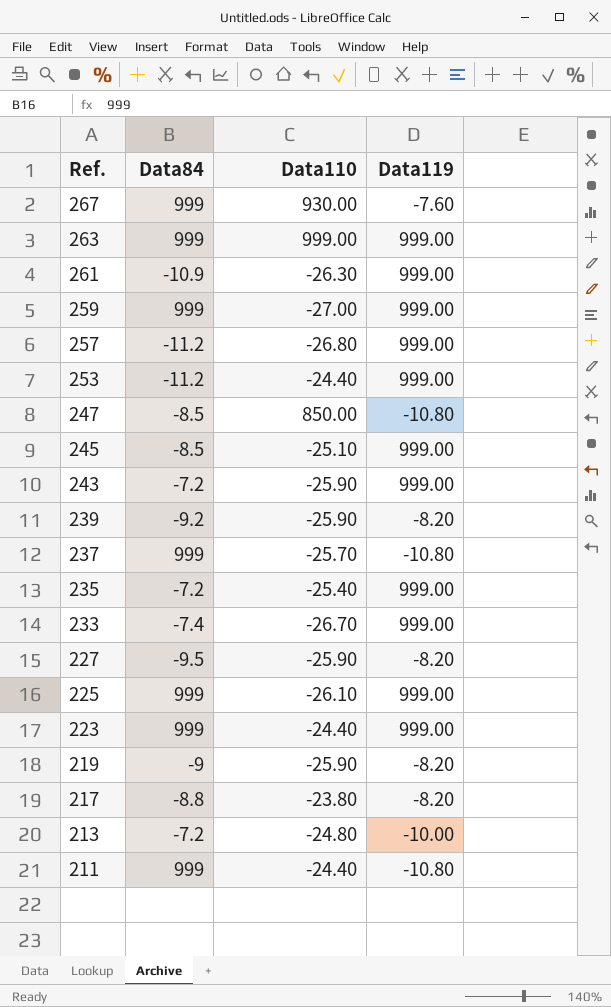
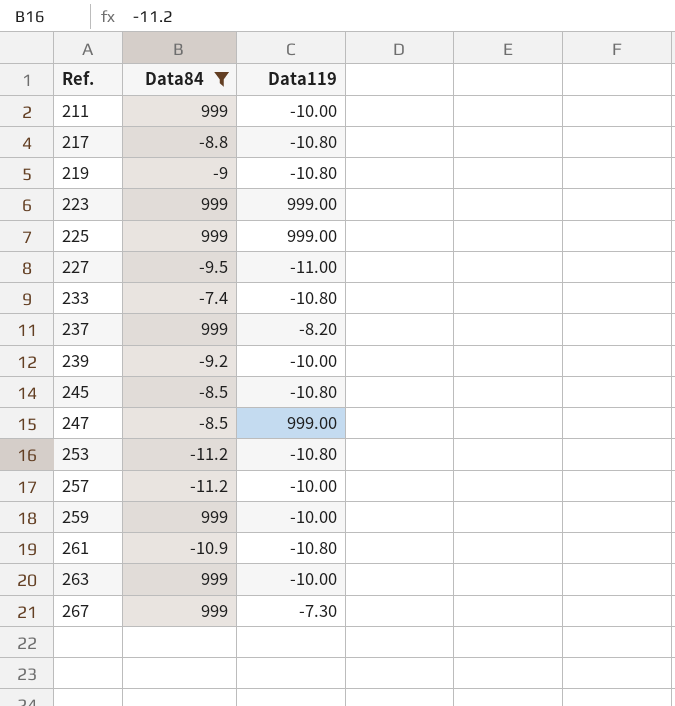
filter: none -> Data84 != -7.2
row order: Ref. descending -> Ref. ascending
column Data110 | position: 3 -> none
211 | Data119: -10.80 -> -10.00
217 | Data119: -8.20 -> -10.80
219 | Data119: -8.20 -> -10.80
227 | Data119: -8.20 -> -11.00
233 | Data119: 999.00 -> -10.80
237 | Data119: -10.80 -> -8.20
239 | Data119: -8.20 -> -10.00
245 | Data119: 999.00 -> -10.80
247 | Data119: -10.80 -> 999.00
253 | Data119: 999.00 -> -10.80
257 | Data119: 999.00 -> -10.00
259 | Data119: 999.00 -> -10.00
261 | Data119: 999.00 -> -10.80
263 | Data119: 999.00 -> -10.00
267 | Data119: -7.60 -> -7.30

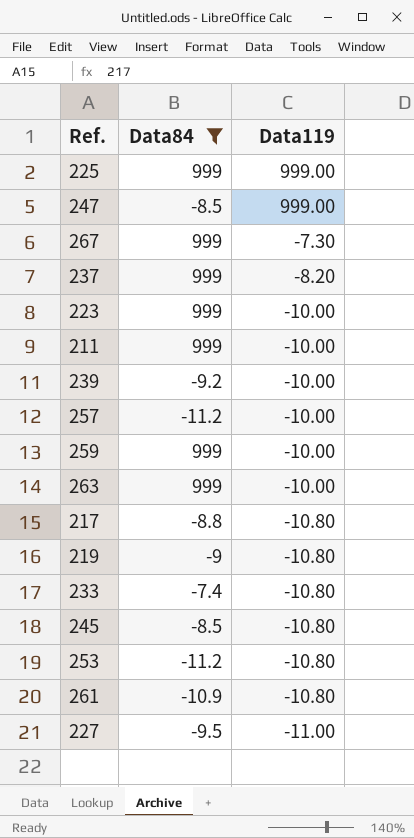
row order: Ref. ascending -> Data119 descending
223 | Data119: 999.00 -> -10.00

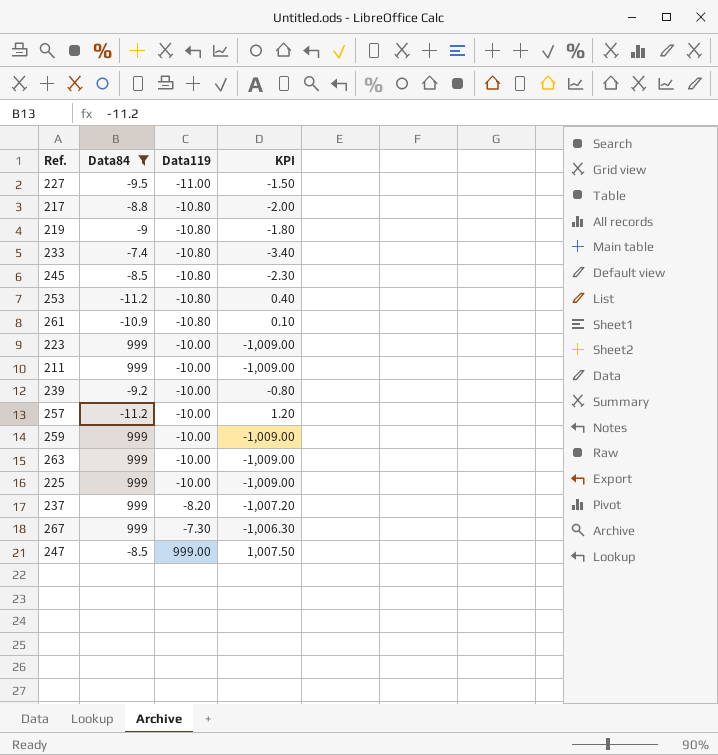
row order: Data119 descending -> Data119 ascending
column KPI | formula: none -> [Data119] - [Data84]
225 | Data119: 999.00 -> -10.00

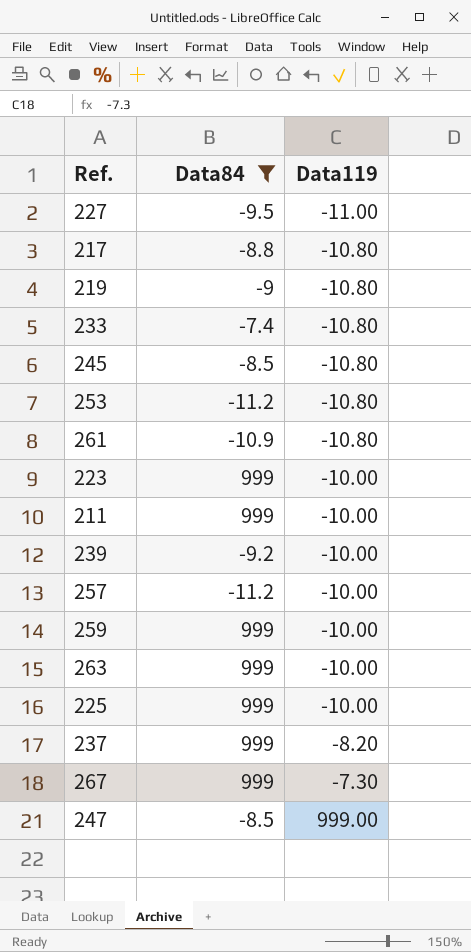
column KPI | formula: [Data119] - [Data84] -> none

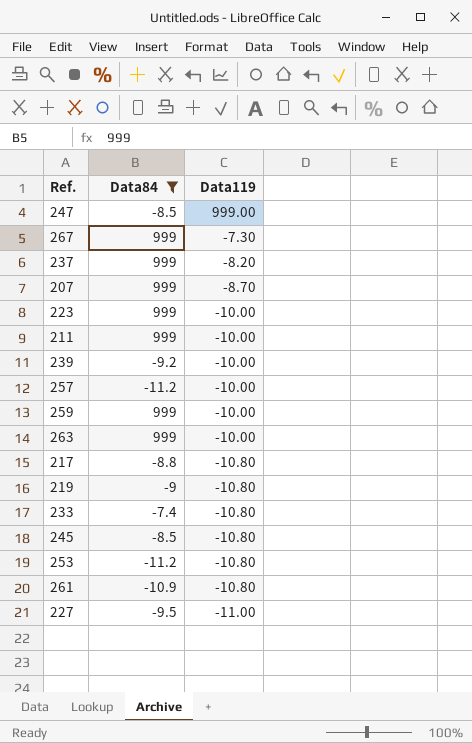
row order: Data119 ascending -> Data119 descending
row 225: 999 | -10.00 -> none
row 207: none -> 999 | -8.70

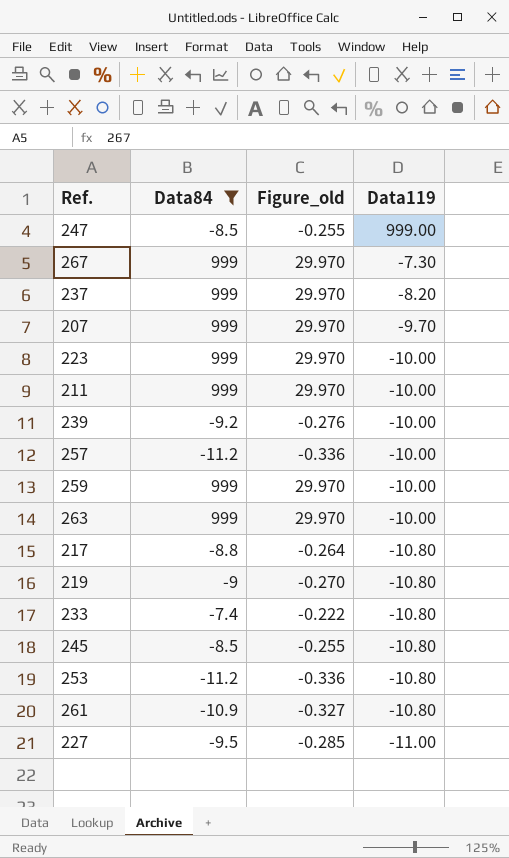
column Figure_old | formula: none -> [Data84] * 0.03
207 | Data119: -8.70 -> -9.70

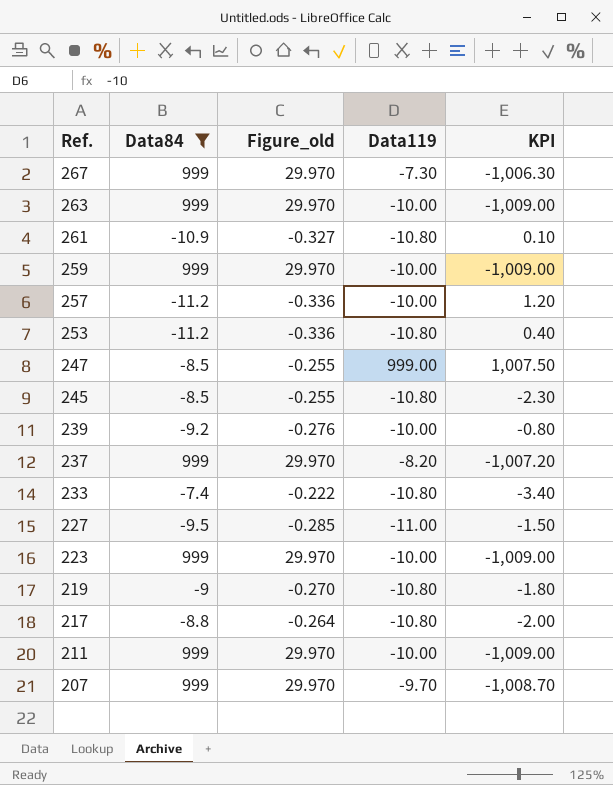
row order: Data119 descending -> Ref. descending
column KPI | formula: none -> [Data119] - [Data84]

